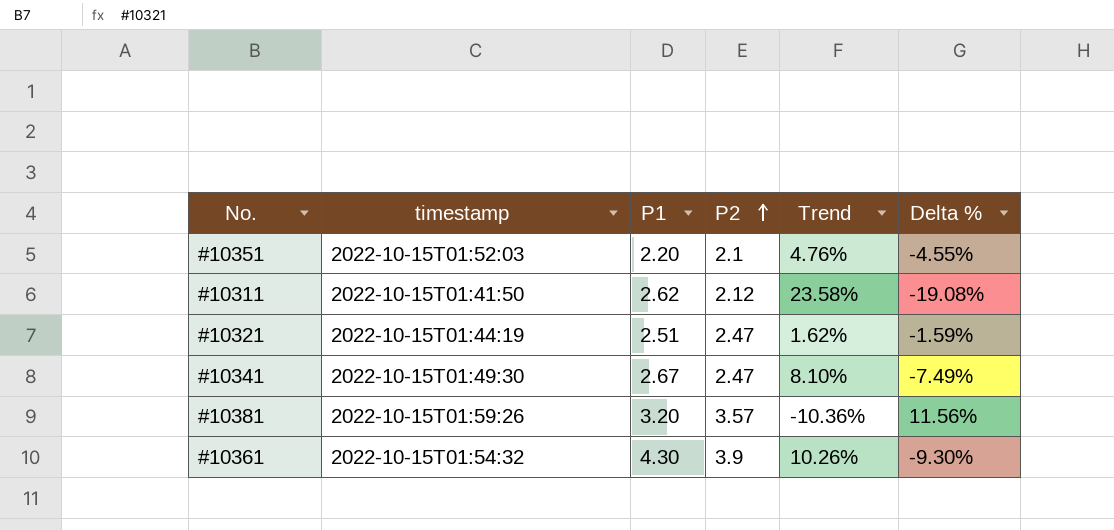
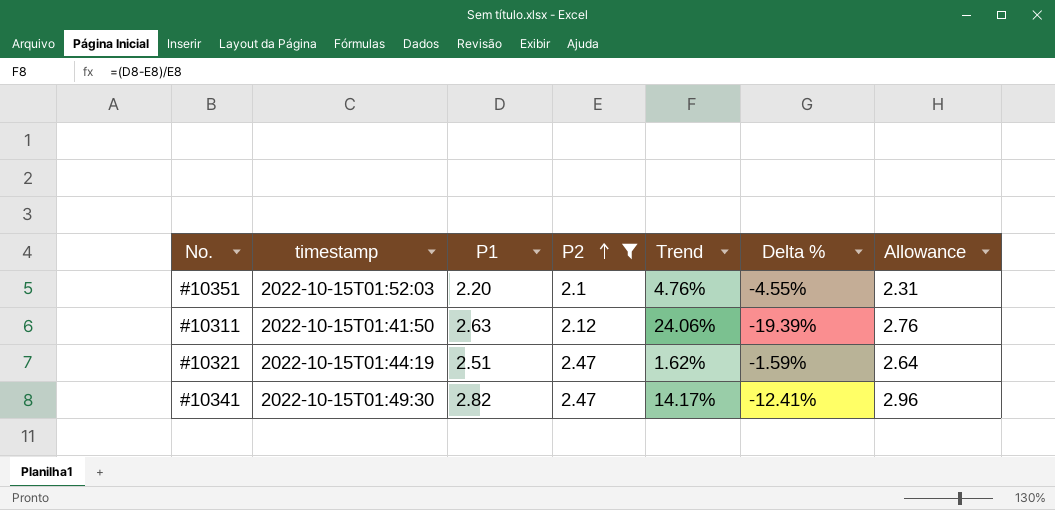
filter: none -> P2 <= 2.47
column Allowance | formula: none -> [P1] * 1.05
#10311 | P1: 2.62 -> 2.63
#10311 | Trend: 23.58% -> 24.06%
#10311 | Delta %: -19.08% -> -19.39%
#10341 | P1: 2.67 -> 2.82
#10341 | Trend: 8.10% -> 14.17%
#10341 | Delta %: -7.49% -> -12.41%

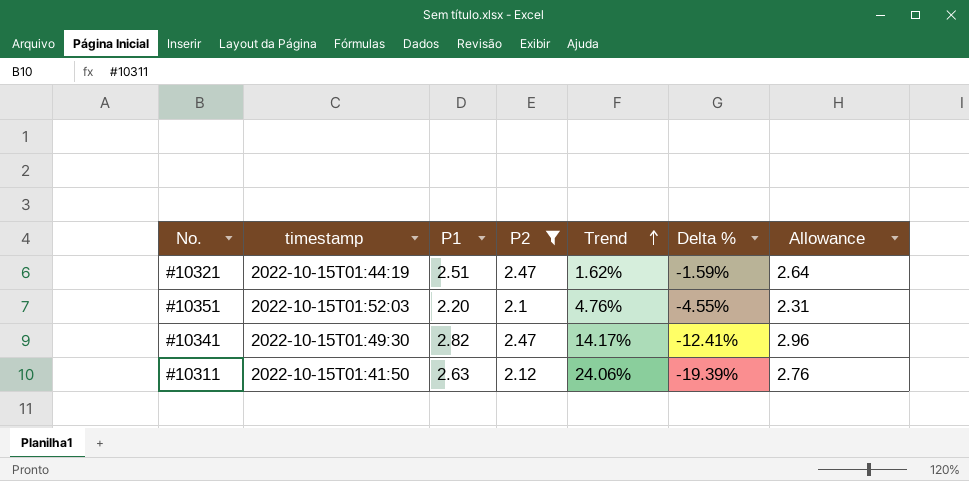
row order: P2 ascending -> Trend ascending

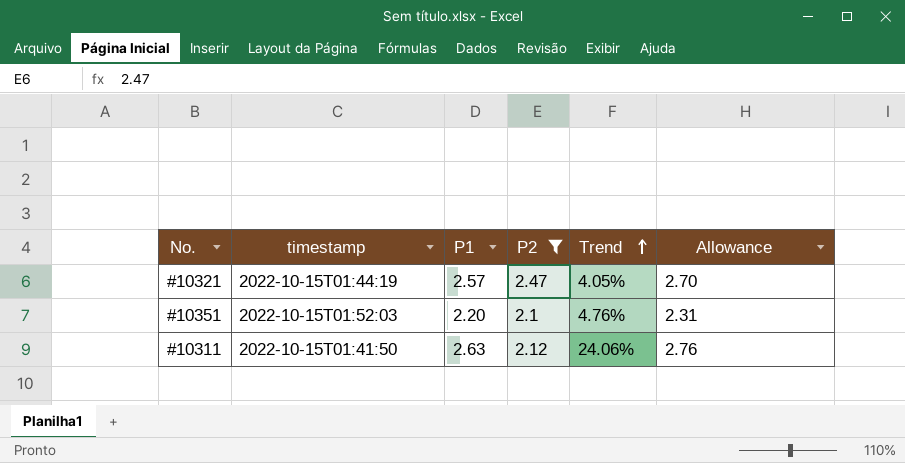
column Delta % | formula: ([P2] - [P1]) / [P1] -> none
row #10341: 2022-10-15T01:49:30 | 2.82 | 2.47 | 14.17% | -12.41% | 2.96 -> none
#10321 | P1: 2.51 -> 2.57
#10321 | Trend: 1.62% -> 4.05%
#10321 | Allowance: 2.64 -> 2.70

